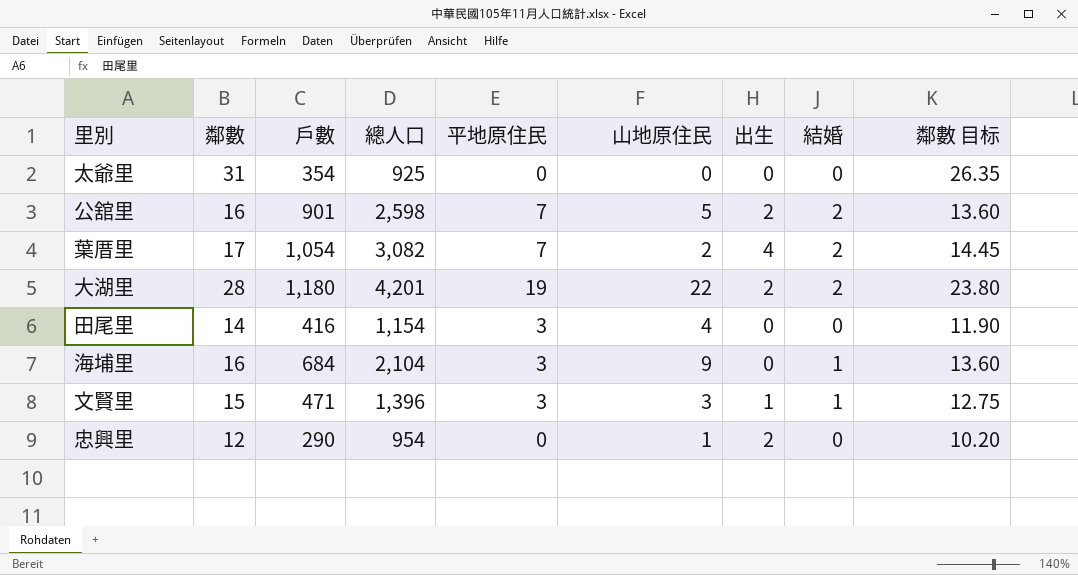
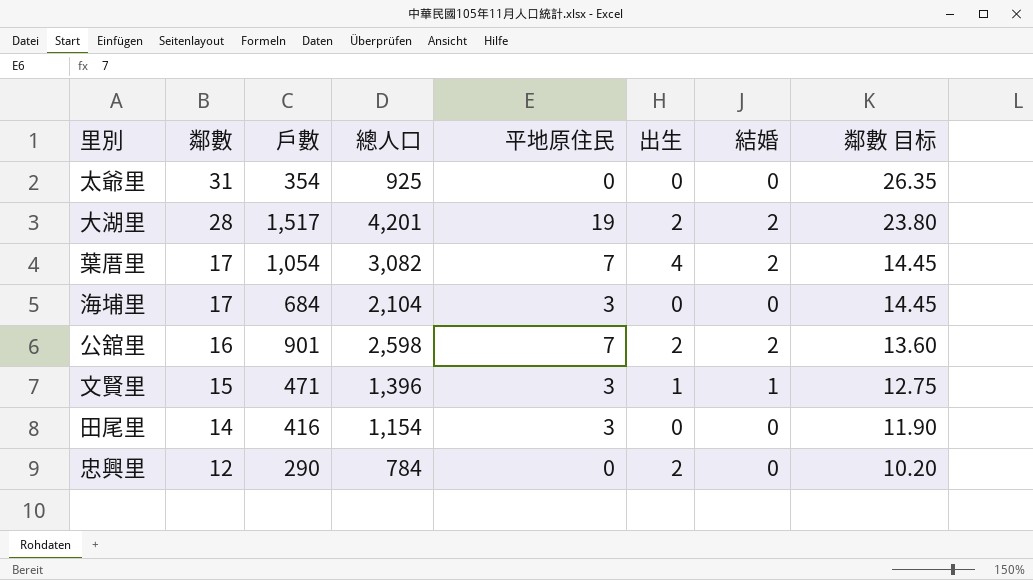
row order: none -> 鄰數 descending
column 山地原住民 | position: 6 -> none
大湖里 | 戶數: 1,180 -> 1,517
海埔里 | 鄰數: 16 -> 17
海埔里 | 結婚: 1 -> 0
海埔里 | 鄰數 目标: 13.60 -> 14.45
忠興里 | 總人口: 954 -> 784

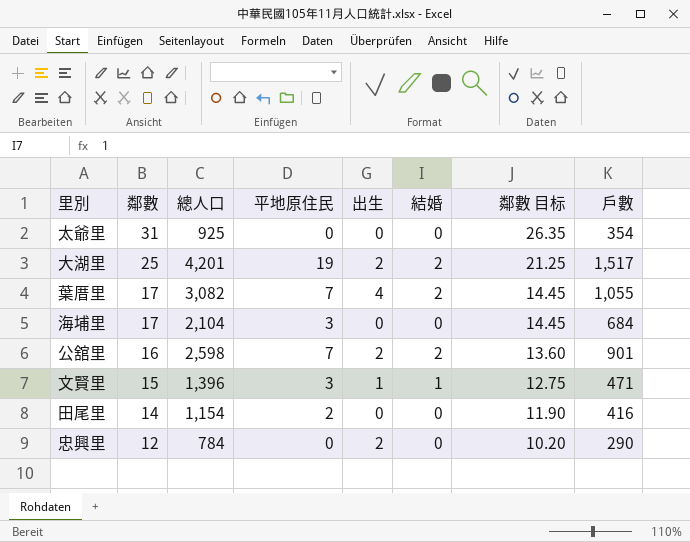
column 戶數 | position: 3 -> 8
大湖里 | 鄰數: 28 -> 25
大湖里 | 鄰數 目标: 23.80 -> 21.25
葉厝里 | 戶數: 1,054 -> 1,055
田尾里 | 平地原住民: 3 -> 2

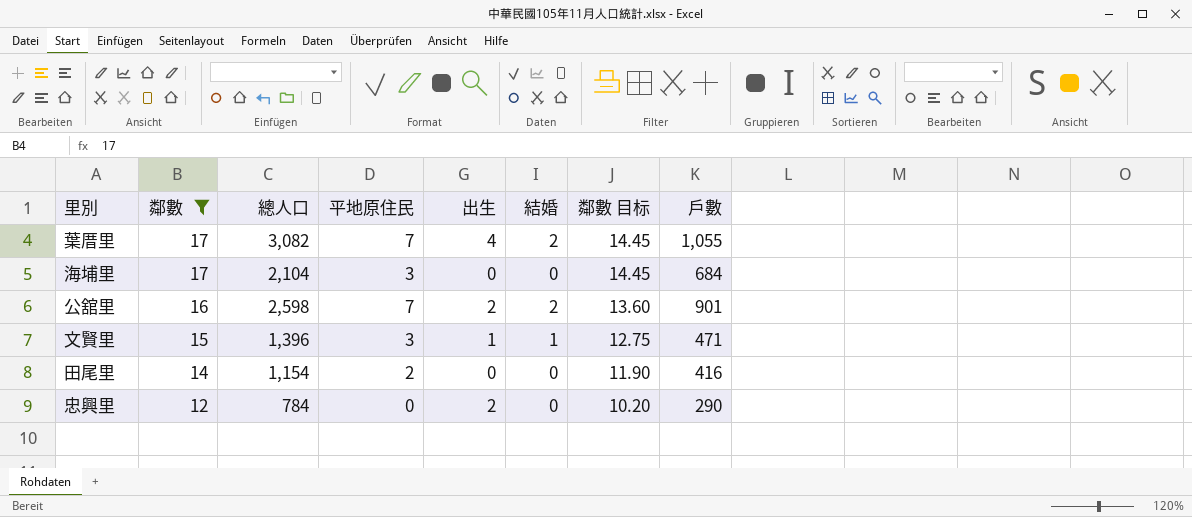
filter: none -> 鄰數 <= 17

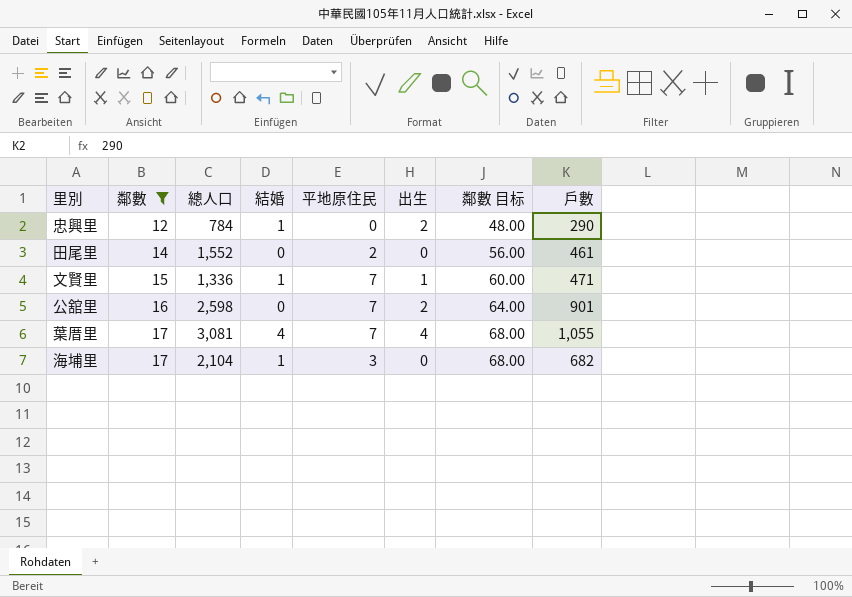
row order: 鄰數 descending -> 鄰數 ascending
column 結婚 | position: 6 -> 4
column 鄰數 目标 | formula: [鄰數] * 0.85 -> [鄰數] * 4
忠興里 | 結婚: 0 -> 1
田尾里 | 總人口: 1,154 -> 1,552
田尾里 | 戶數: 416 -> 461
文賢里 | 總人口: 1,396 -> 1,336
文賢里 | 平地原住民: 3 -> 7
公舘里 | 結婚: 2 -> 0
葉厝里 | 總人口: 3,082 -> 3,081
葉厝里 | 結婚: 2 -> 4
海埔里 | 結婚: 0 -> 1
海埔里 | 戶數: 684 -> 682

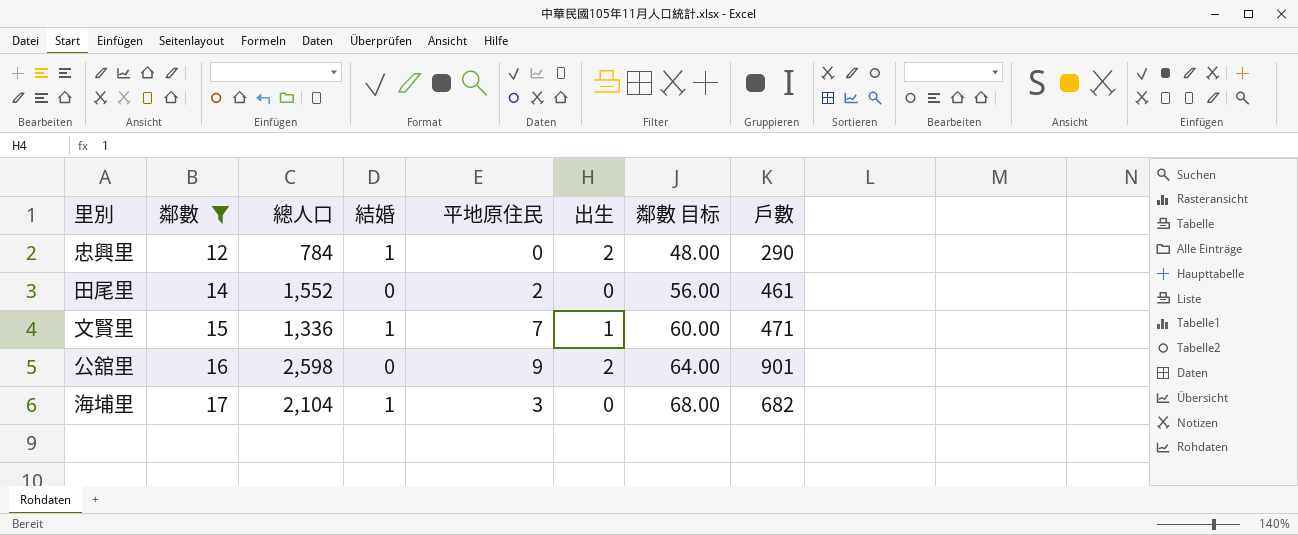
row 葉厝里: 17 | 3,081 | 4 | 7 | 4 | 68.00 | 1,055 -> none
公舘里 | 平地原住民: 7 -> 9

